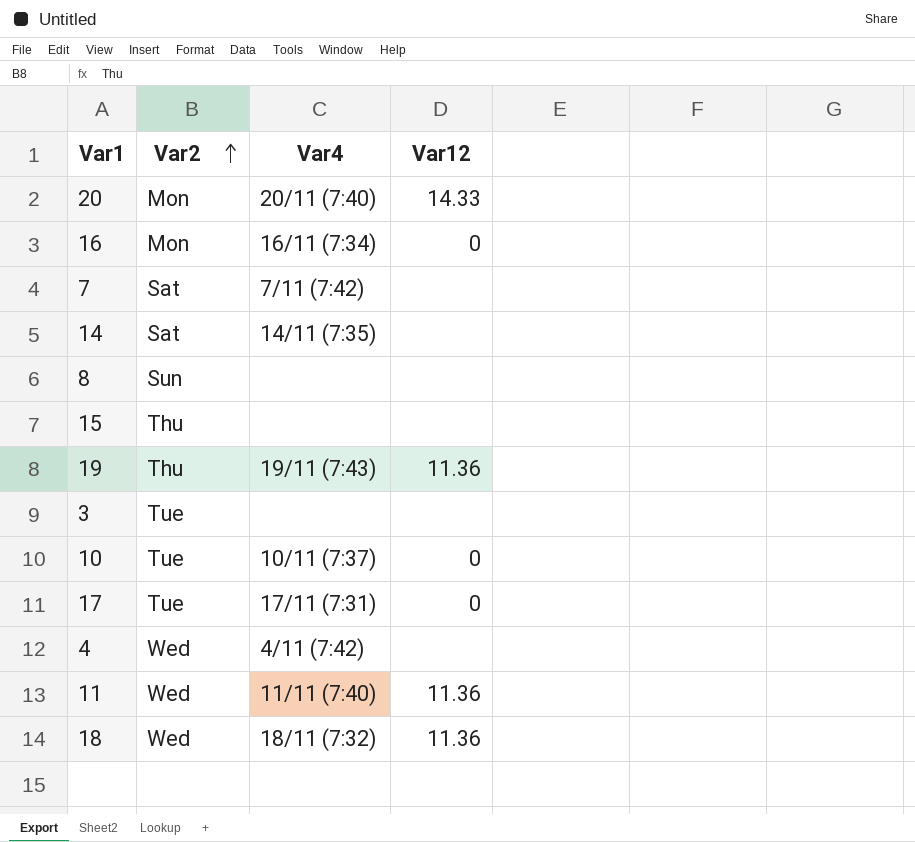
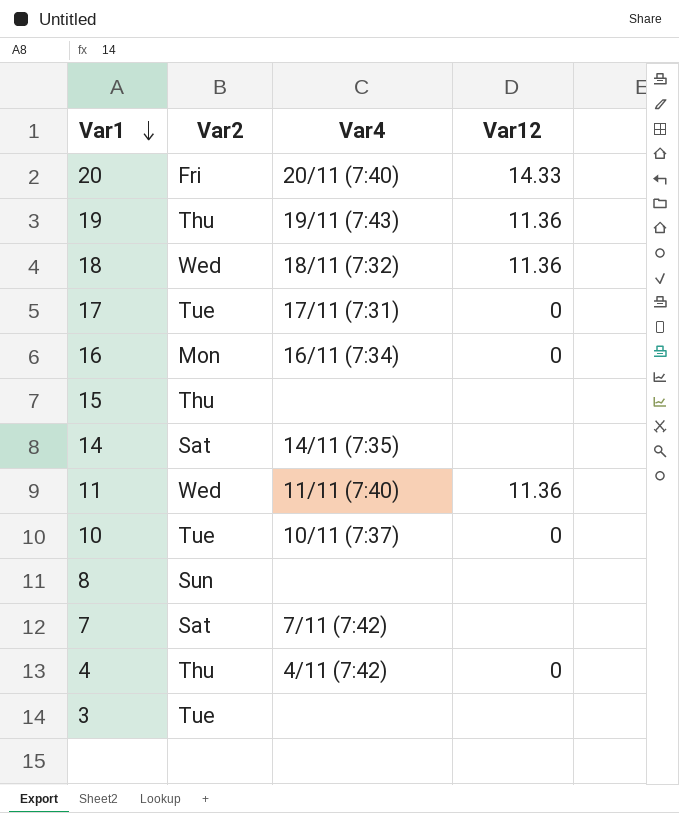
row order: Var2 ascending -> Var1 descending
20 | Var2: Mon -> Fri
4 | Var2: Wed -> Thu
4 | Var12: none -> 0

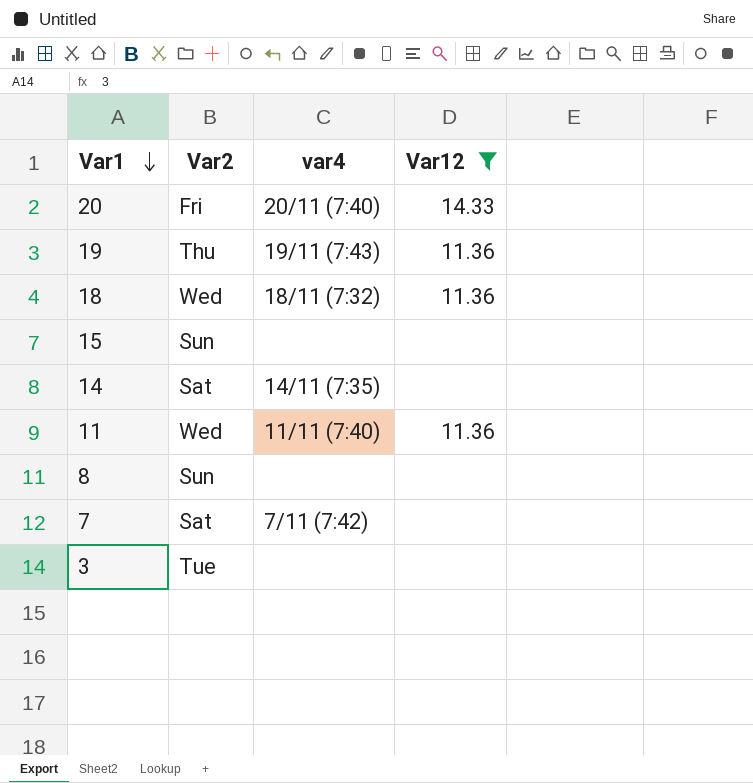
filter: none -> Var12 != 0
column name: Var4 -> var4
15 | Var2: Thu -> Sun

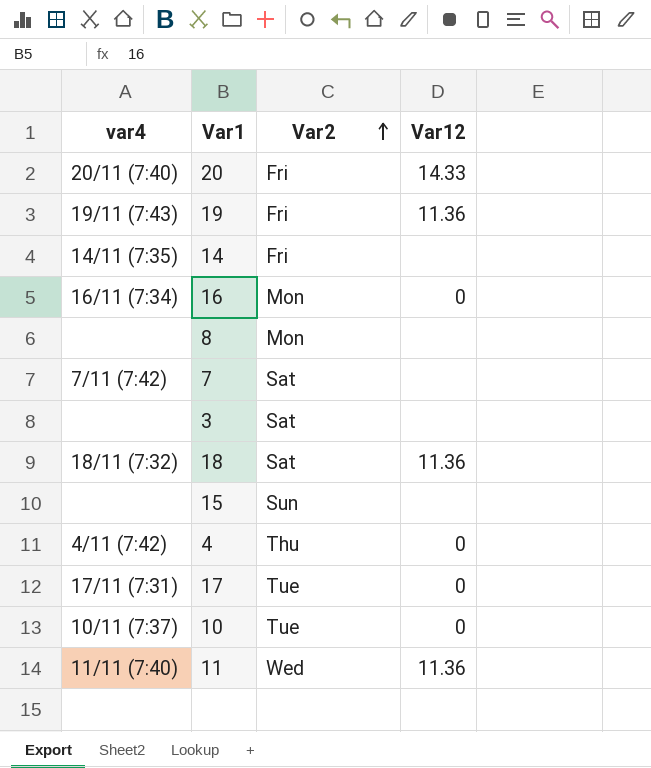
filter: Var12 != 0 -> none
row order: Var1 descending -> Var2 ascending
column var4 | position: 3 -> 1
19 | Var2: Thu -> Fri
14 | Var2: Sat -> Fri
8 | Var2: Sun -> Mon
3 | Var2: Tue -> Sat
18 | Var2: Wed -> Sat

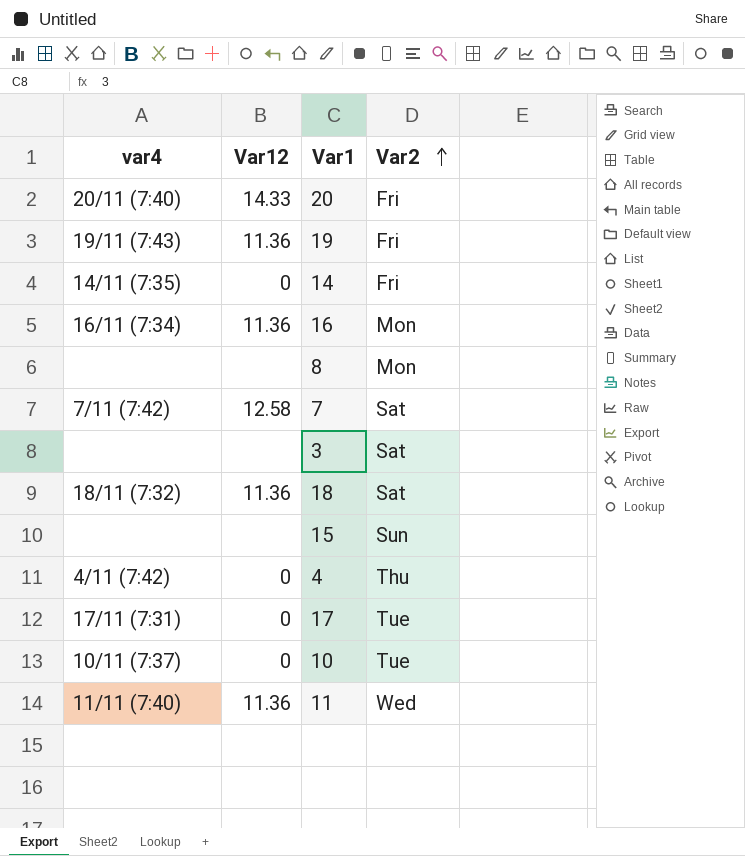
column Var12 | position: 4 -> 2
14 | Var12: none -> 0
16 | Var12: 0 -> 11.36
7 | Var12: none -> 12.58

